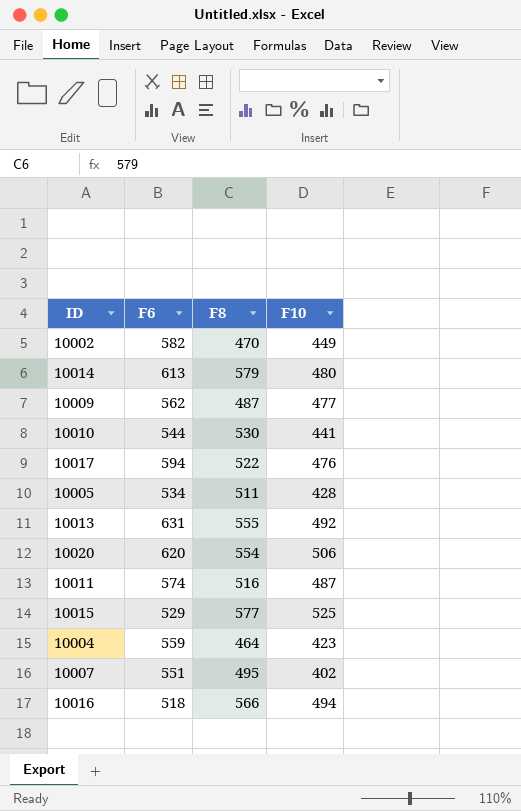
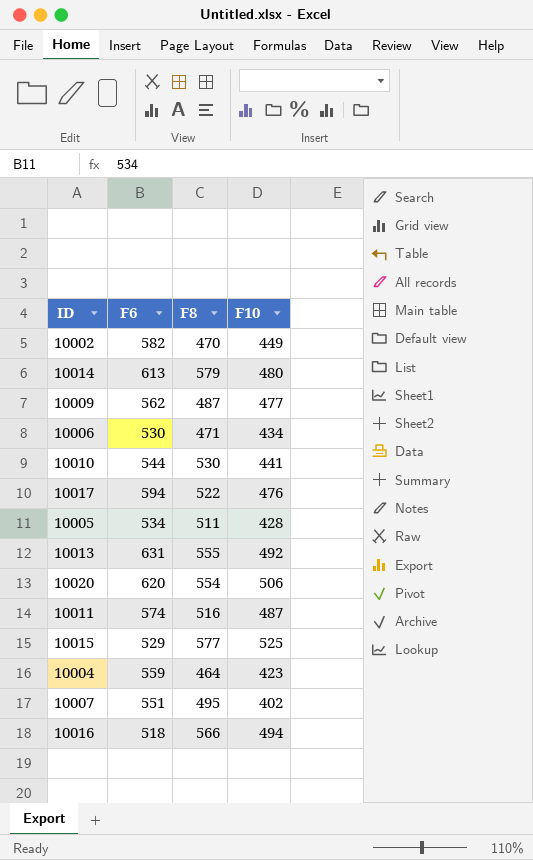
row 10006: none -> 530 | 471 | 434

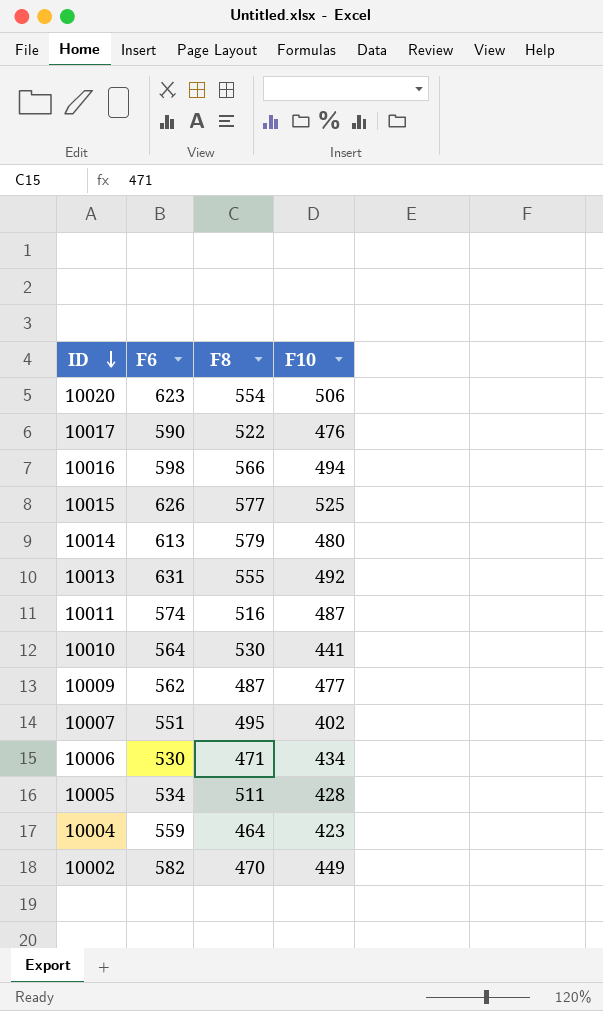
row order: none -> ID descending
10020 | F6: 620 -> 623
10017 | F6: 594 -> 590
10016 | F6: 518 -> 598
10015 | F6: 529 -> 626
10010 | F6: 544 -> 564

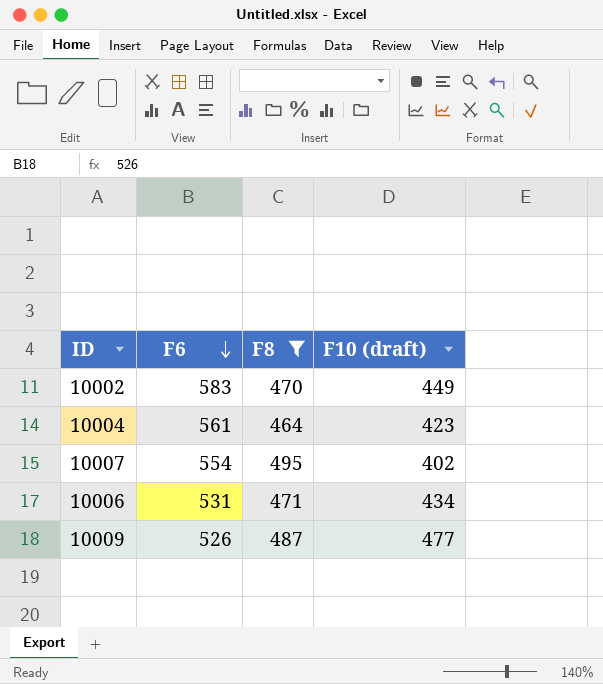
filter: none -> F8 <= 495
row order: ID descending -> F6 descending
column name: F10 -> F10 (draft)
10002 | F6: 582 -> 583
10004 | F6: 559 -> 561
10007 | F6: 551 -> 554
10006 | F6: 530 -> 531
10009 | F6: 562 -> 526

